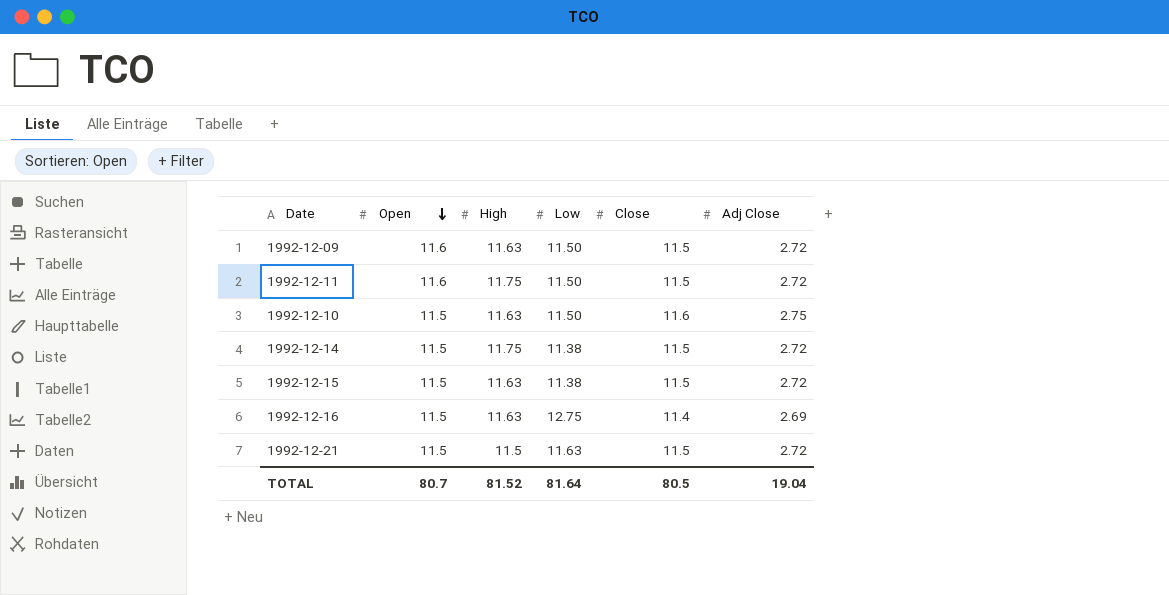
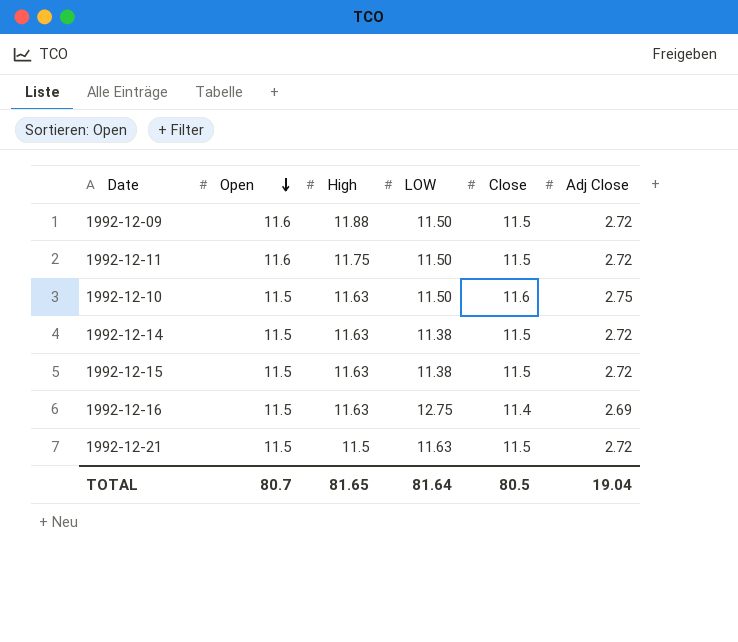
column name: Low -> LOW
1992-12-09 | High: 11.63 -> 11.88
1992-12-14 | High: 11.75 -> 11.63
TOTAL | High: 81.52 -> 81.65

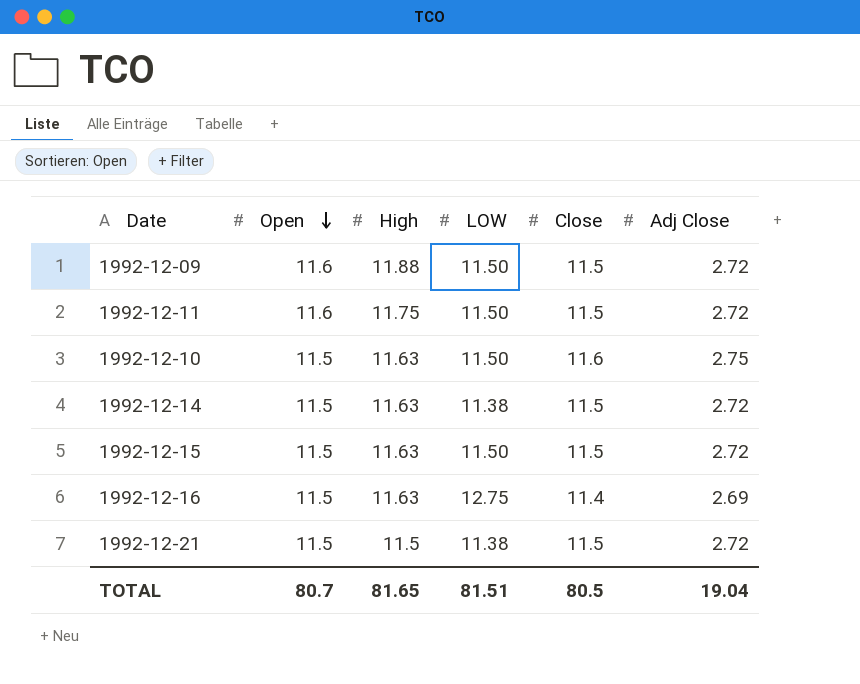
1992-12-15 | LOW: 11.38 -> 11.50
1992-12-21 | LOW: 11.63 -> 11.38
TOTAL | LOW: 81.64 -> 81.51

